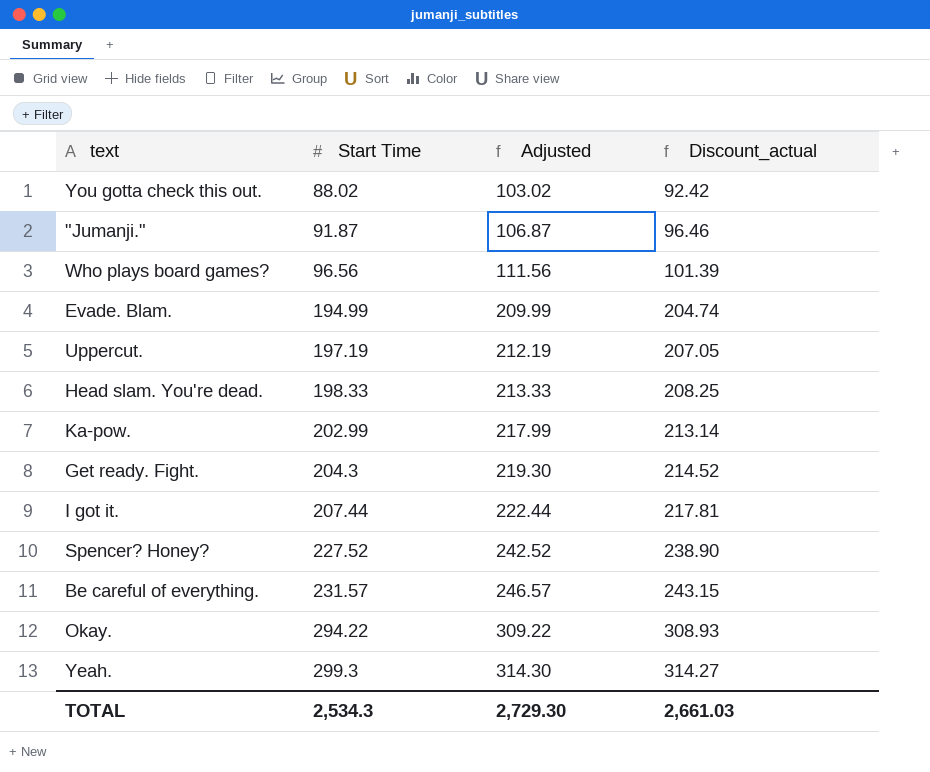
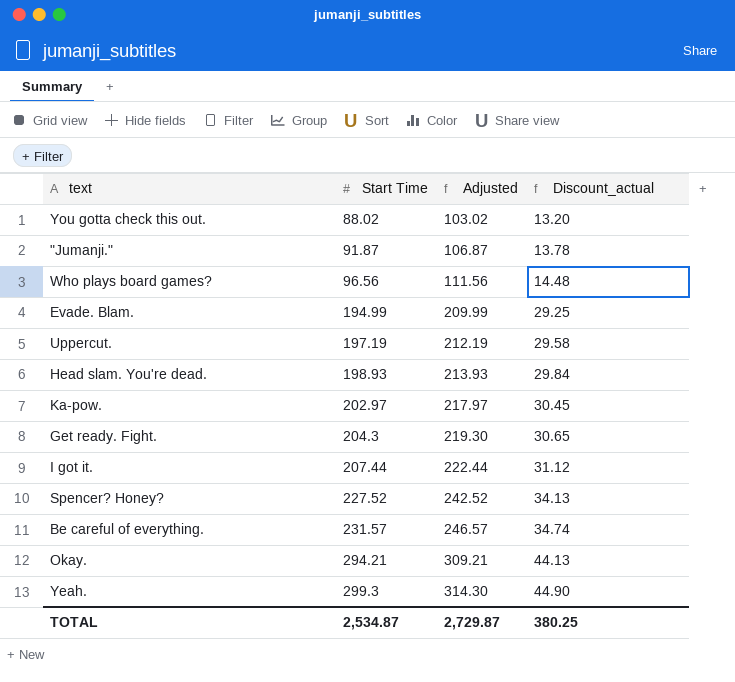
column Discount_actual | formula: [Start Time] * 1.05 -> [Start Time] * 0.15
Head slam. You're dead. | Start Time: 198.33 -> 198.93
Head slam. You're dead. | Adjusted: 213.33 -> 213.93
Ka-pow. | Start Time: 202.99 -> 202.97
Ka-pow. | Adjusted: 217.99 -> 217.97
Okay. | Start Time: 294.22 -> 294.21
Okay. | Adjusted: 309.22 -> 309.21
TOTAL | Start Time: 2,534.3 -> 2,534.87
TOTAL | Adjusted: 2,729.30 -> 2,729.87
TOTAL | Discount_actual: 2,661.03 -> 380.25

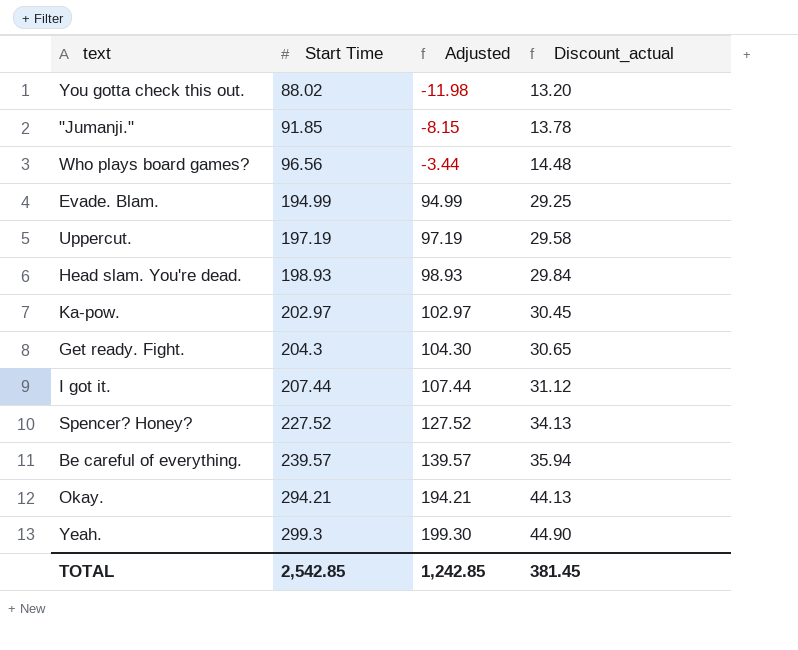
column Adjusted | formula: [Start Time] + 15 -> [Start Time] - 100
"Jumanji." | Start Time: 91.87 -> 91.85
Be careful of everything. | Start Time: 231.57 -> 239.57
Be careful of everything. | Discount_actual: 34.74 -> 35.94
TOTAL | Start Time: 2,534.87 -> 2,542.85
TOTAL | Adjusted: 2,729.87 -> 1,242.85
TOTAL | Discount_actual: 380.25 -> 381.45

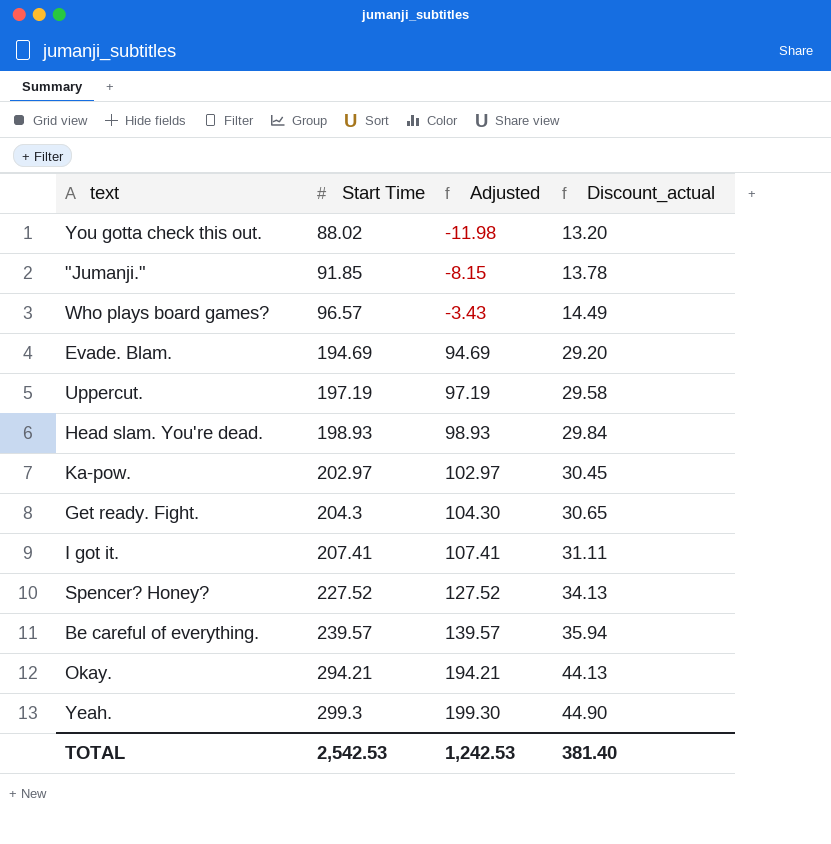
Who plays board games? | Start Time: 96.56 -> 96.57
Who plays board games? | Adjusted: -3.44 -> -3.43
Who plays board games? | Discount_actual: 14.48 -> 14.49
Evade. Blam. | Start Time: 194.99 -> 194.69
Evade. Blam. | Adjusted: 94.99 -> 94.69
Evade. Blam. | Discount_actual: 29.25 -> 29.20
I got it. | Start Time: 207.44 -> 207.41
I got it. | Adjusted: 107.44 -> 107.41
I got it. | Discount_actual: 31.12 -> 31.11
TOTAL | Start Time: 2,542.85 -> 2,542.53
TOTAL | Adjusted: 1,242.85 -> 1,242.53
TOTAL | Discount_actual: 381.45 -> 381.40

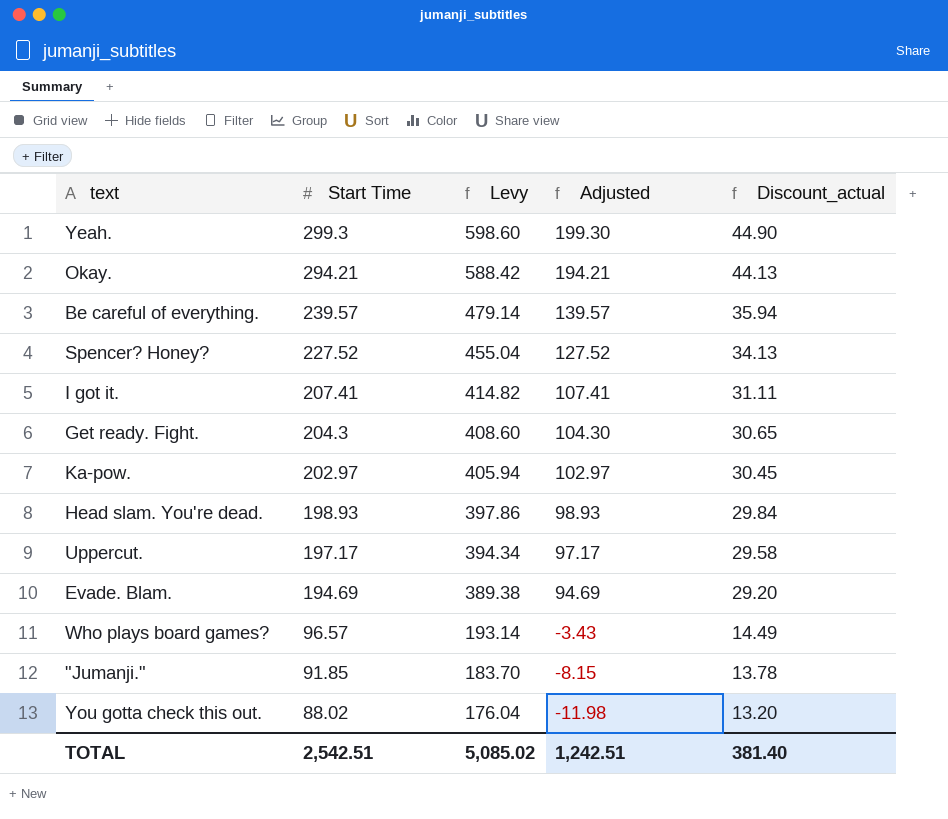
row order: Start Time ascending -> Start Time descending
column Levy | formula: none -> [Start Time] * 2
Uppercut. | Start Time: 197.19 -> 197.17
Uppercut. | Adjusted: 97.19 -> 97.17
TOTAL | Start Time: 2,542.53 -> 2,542.51
TOTAL | Adjusted: 1,242.53 -> 1,242.51

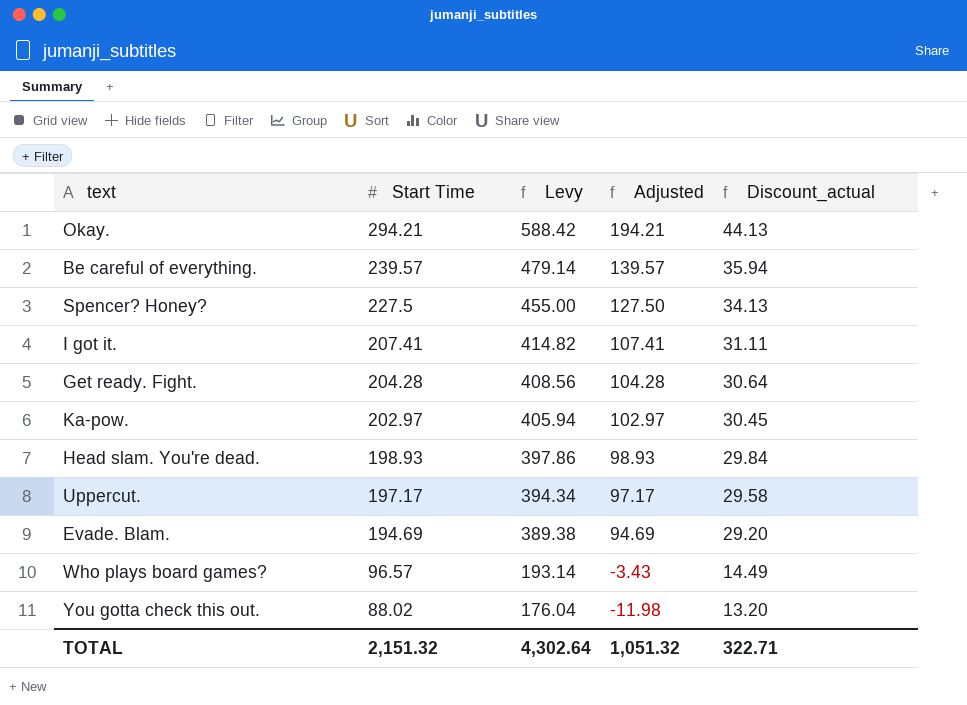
row Yeah.: 299.3 | 598.60 | 199.30 | 44.90 -> none
row "Jumanji.": 91.85 | 183.70 | -8.15 | 13.78 -> none
Spencer? Honey? | Start Time: 227.52 -> 227.5
Spencer? Honey? | Levy: 455.04 -> 455.00
Spencer? Honey? | Adjusted: 127.52 -> 127.50
Get ready. Fight. | Start Time: 204.3 -> 204.28
Get ready. Fight. | Levy: 408.60 -> 408.56
Get ready. Fight. | Adjusted: 104.30 -> 104.28
Get ready. Fight. | Discount_actual: 30.65 -> 30.64
TOTAL | Start Time: 2,542.51 -> 2,151.32
TOTAL | Levy: 5,085.02 -> 4,302.64
TOTAL | Adjusted: 1,242.51 -> 1,051.32
TOTAL | Discount_actual: 381.40 -> 322.71

